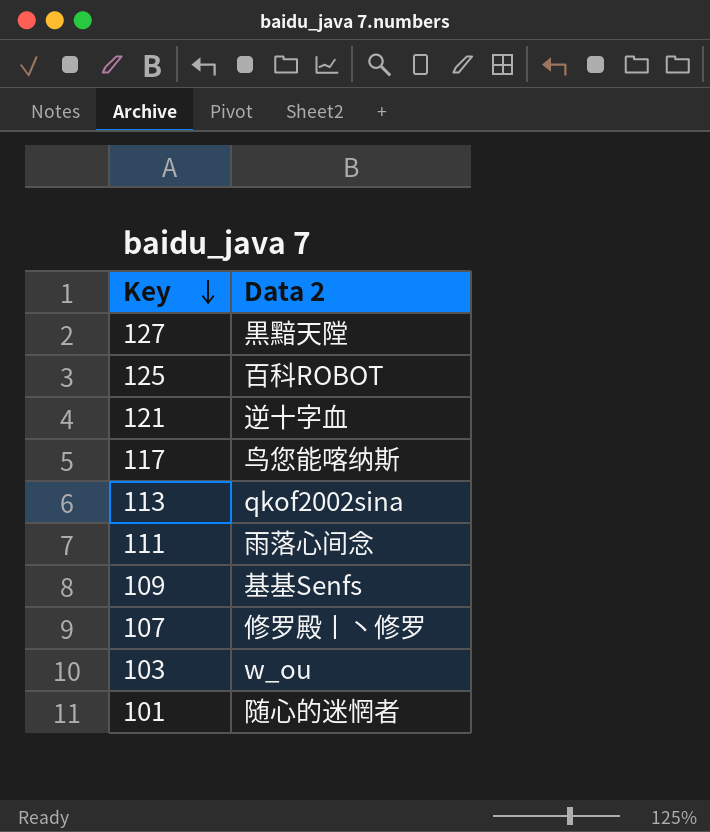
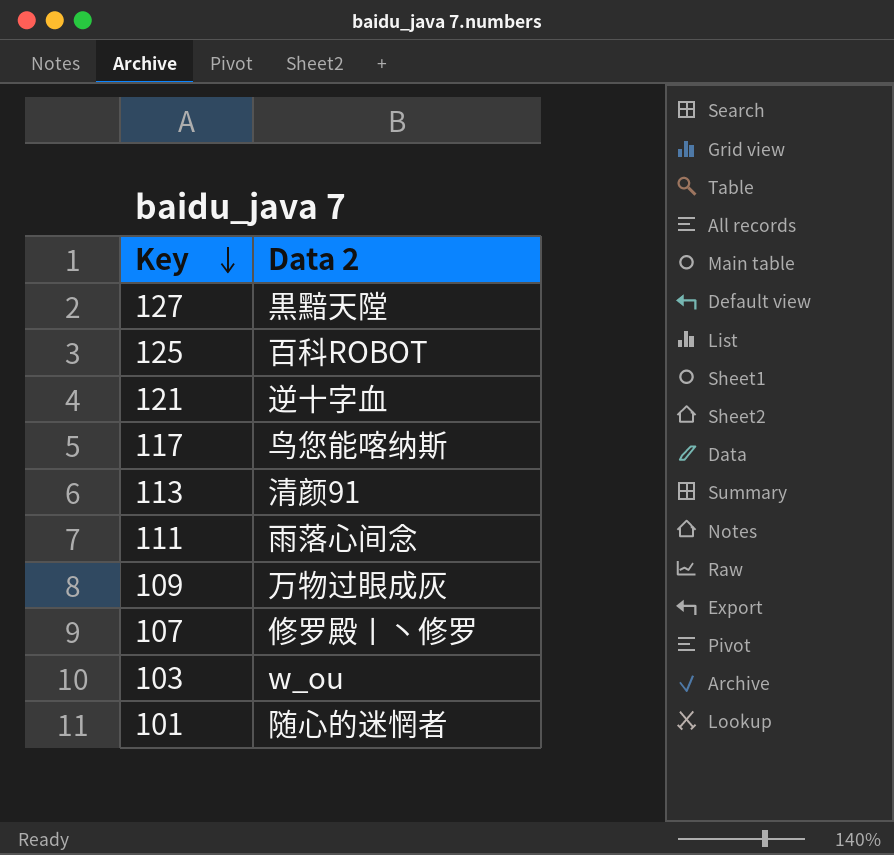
113 | Data 2: qkof2002sina -> 清颜91
109 | Data 2: 基基Senfs -> 万物过眼成灰

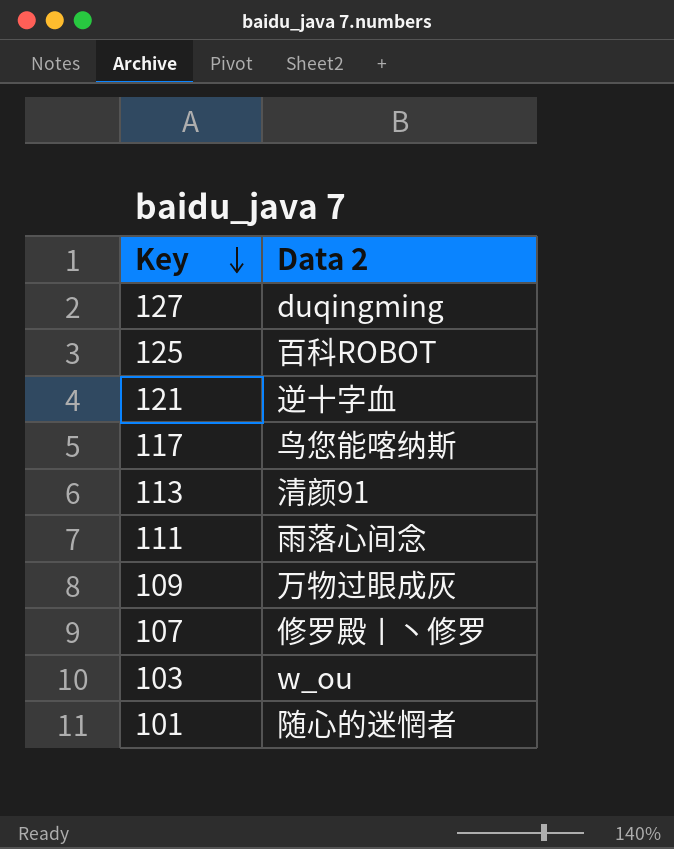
127 | Data 2: 黒黯天隚 -> duqingming

